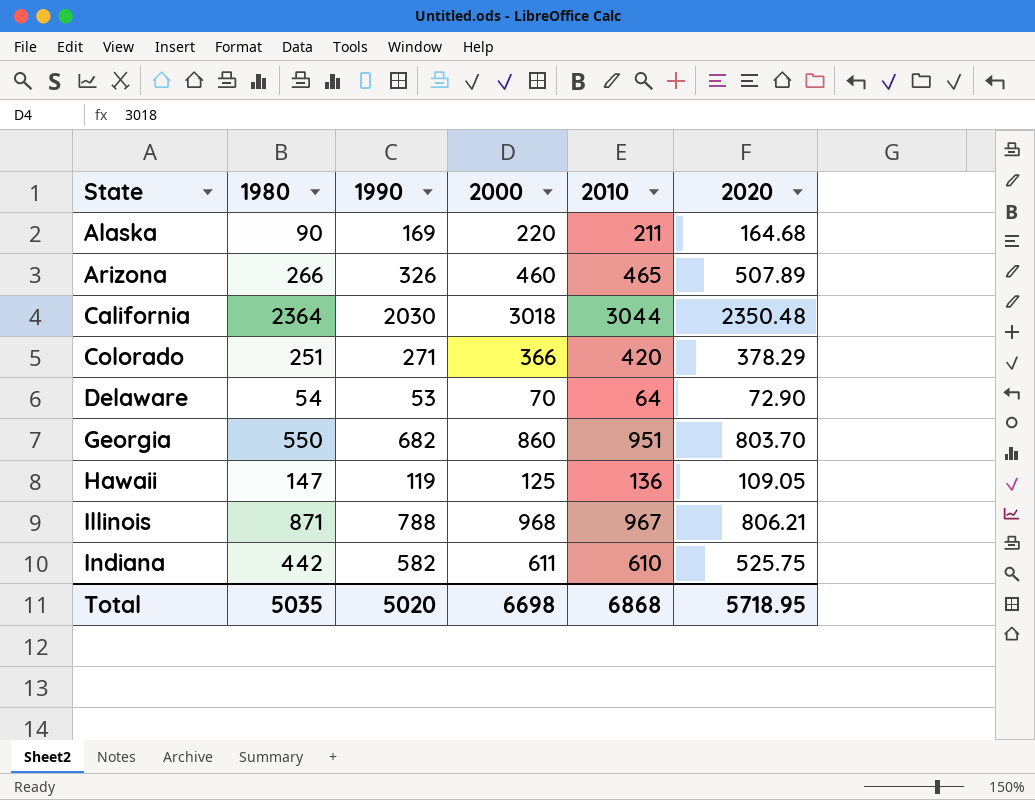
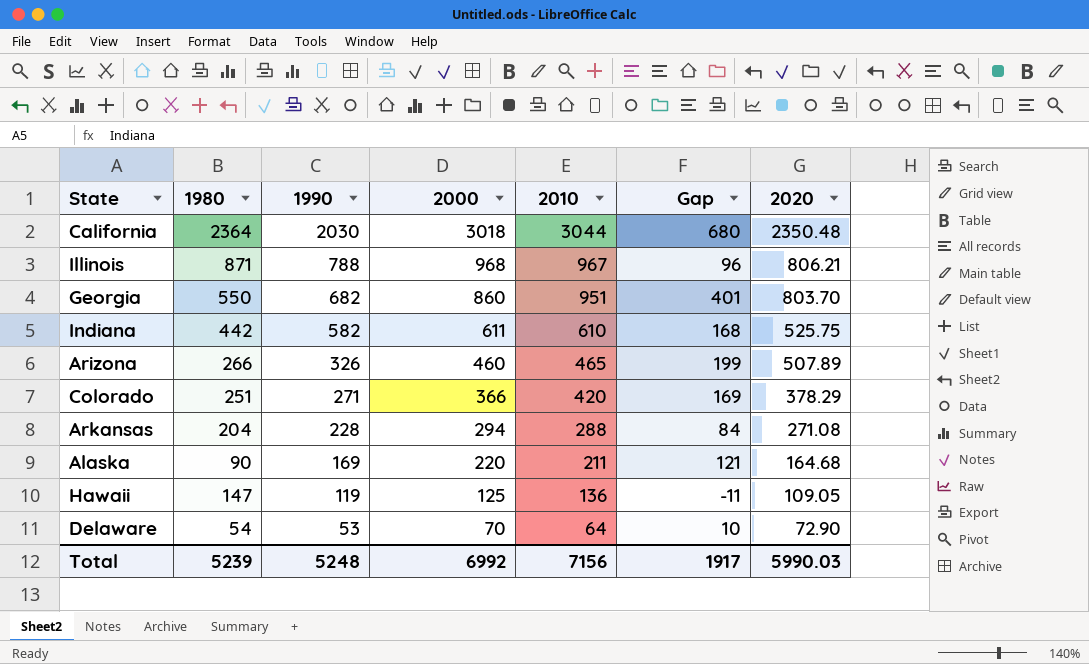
row order: State ascending -> 1990 descending
column Gap | formula: none -> [2010] - [1980]
row Arkansas: none -> 204 | 228 | 294 | 288 | 84 | 271.08
Total | 1980: 5035 -> 5239
Total | 1990: 5020 -> 5248
Total | 2000: 6698 -> 6992
Total | 2010: 6868 -> 7156
Total | 2020: 5718.95 -> 5990.03

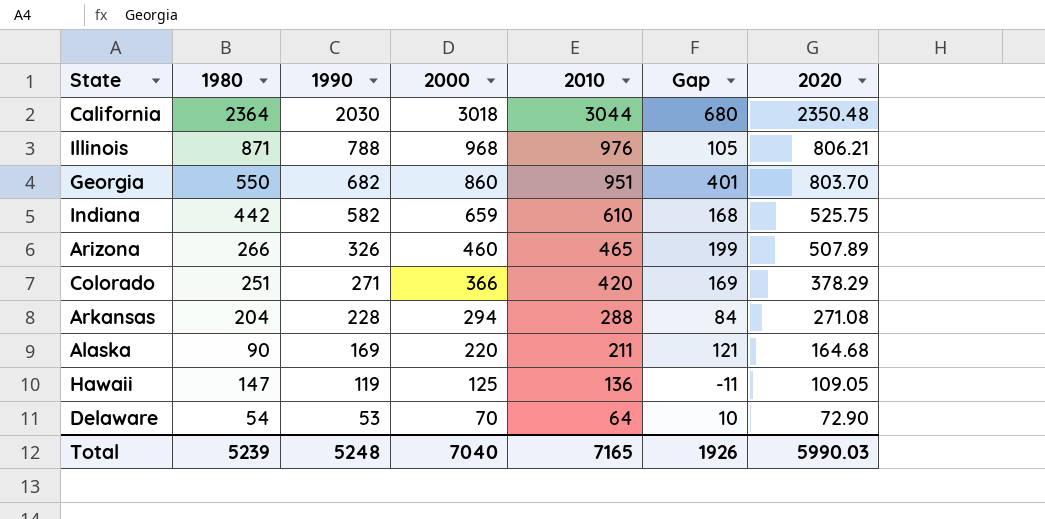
Illinois | 2010: 967 -> 976
Illinois | Gap: 96 -> 105
Indiana | 2000: 611 -> 659
Total | 2000: 6992 -> 7040
Total | 2010: 7156 -> 7165
Total | Gap: 1917 -> 1926

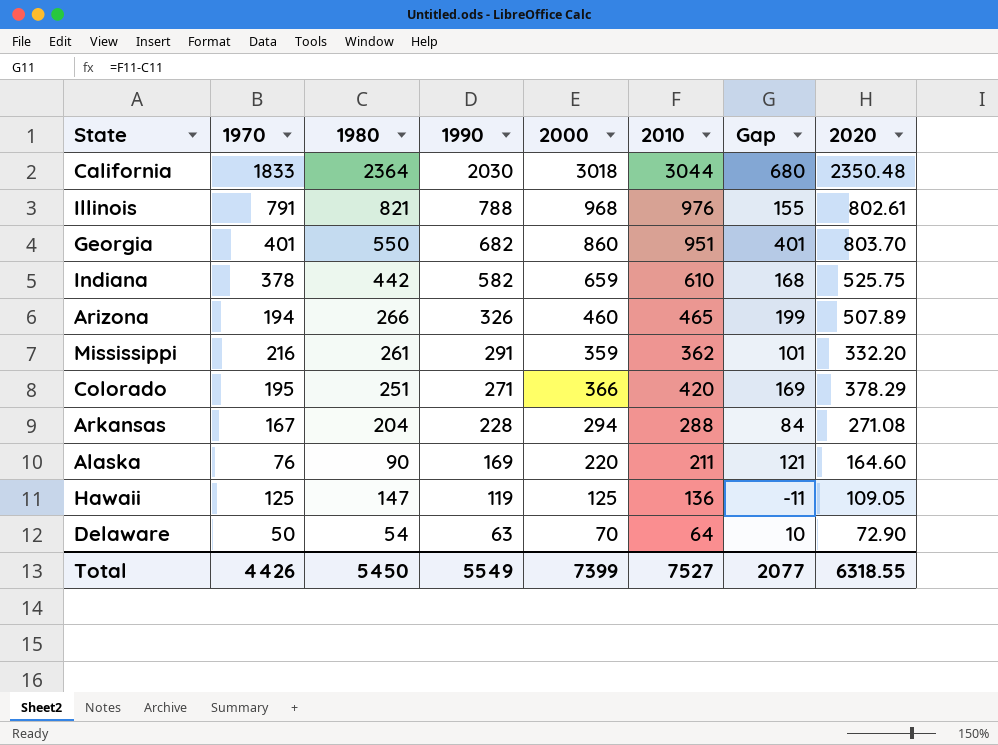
column 1970 | position: none -> 2
Illinois | 1980: 871 -> 821
Illinois | Gap: 105 -> 155
Illinois | 2020: 806.21 -> 802.61
row Mississippi: none -> 216 | 261 | 291 | 359 | 362 | 101 | 332.20
Alaska | 2020: 164.68 -> 164.60
Delaware | 1990: 53 -> 63
Total | 1980: 5239 -> 5450
Total | 1990: 5248 -> 5549
Total | 2000: 7040 -> 7399
Total | 2010: 7165 -> 7527
Total | Gap: 1926 -> 2077
Total | 2020: 5990.03 -> 6318.55

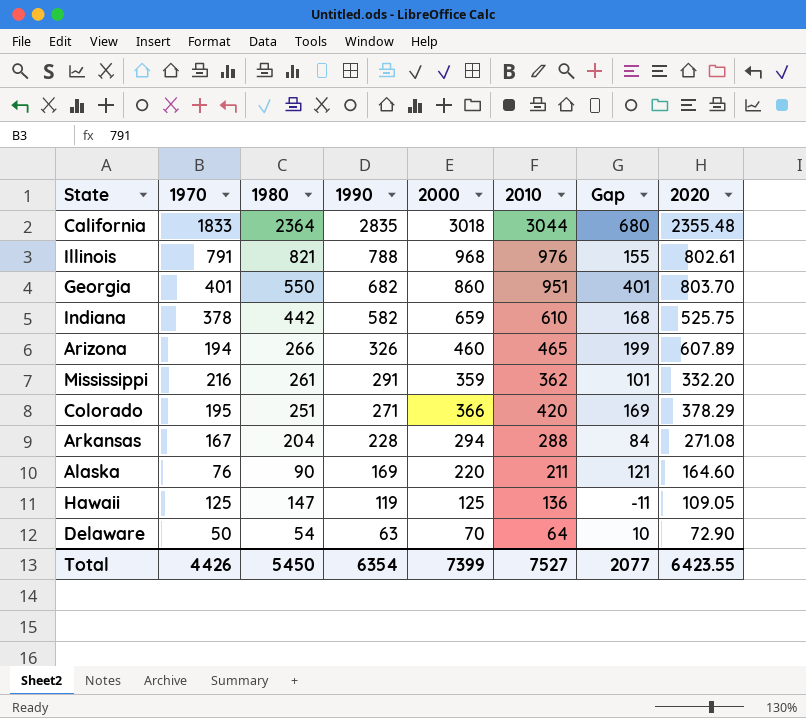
California | 1990: 2030 -> 2835
California | 2020: 2350.48 -> 2355.48
Arizona | 2020: 507.89 -> 607.89
Total | 1990: 5549 -> 6354
Total | 2020: 6318.55 -> 6423.55

